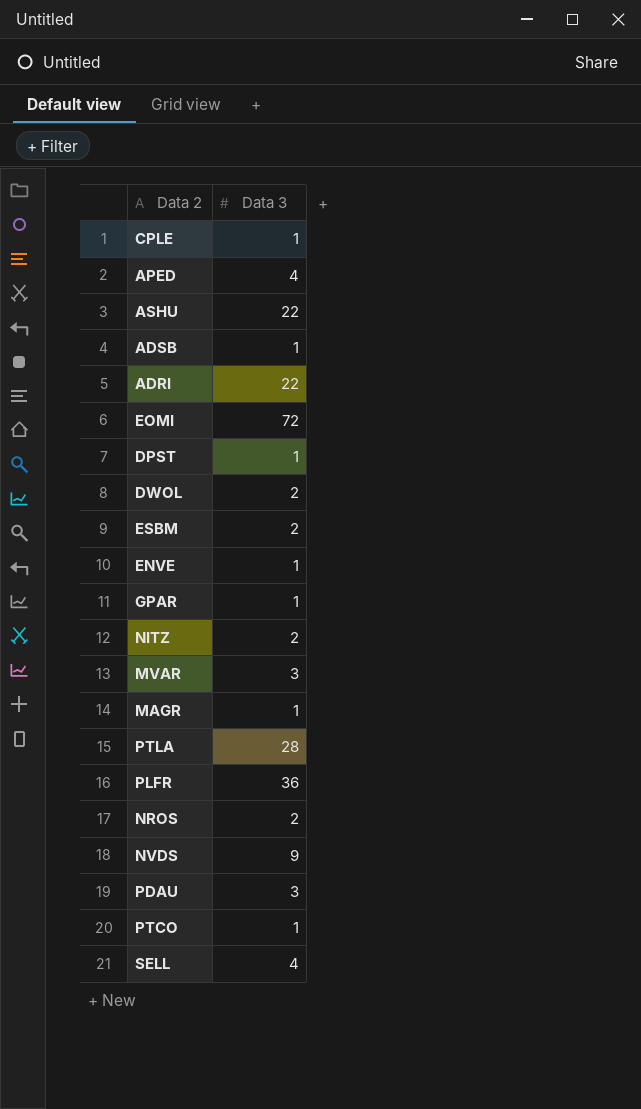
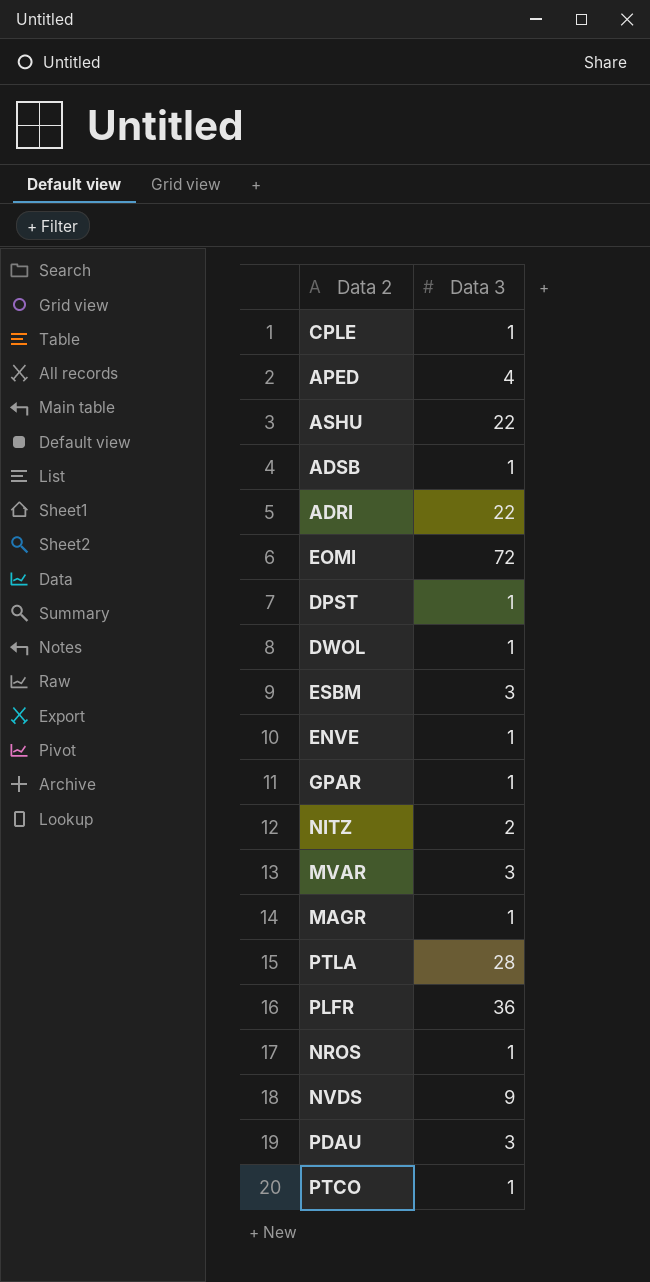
row SELL: 4 -> none
DWOL | Data 3: 2 -> 1
ESBM | Data 3: 2 -> 3
NROS | Data 3: 2 -> 1

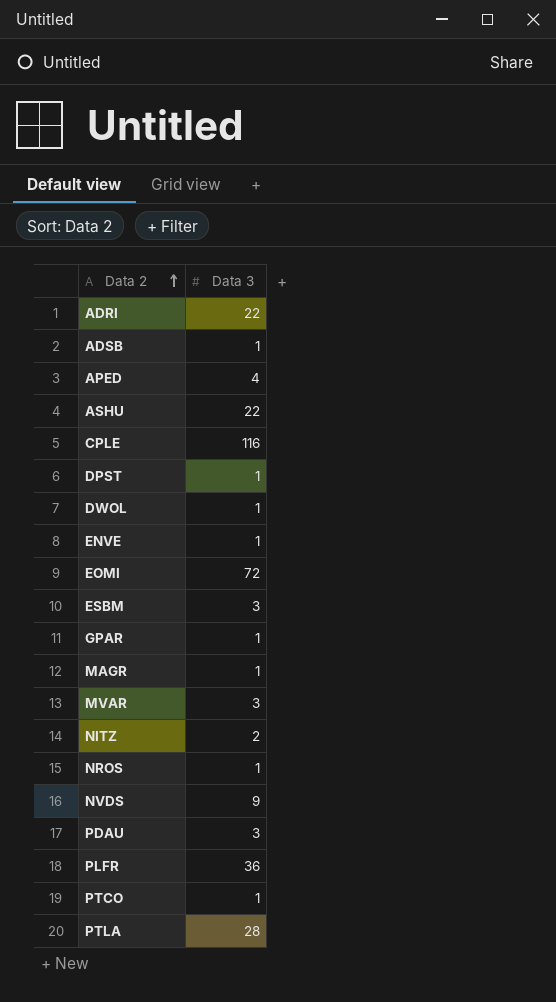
row order: none -> Data 2 ascending
CPLE | Data 3: 1 -> 116

